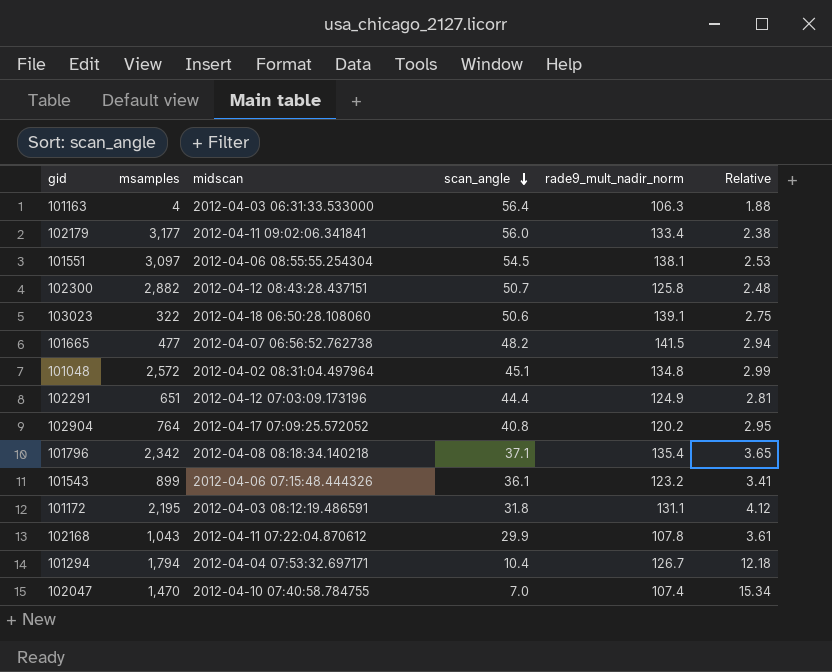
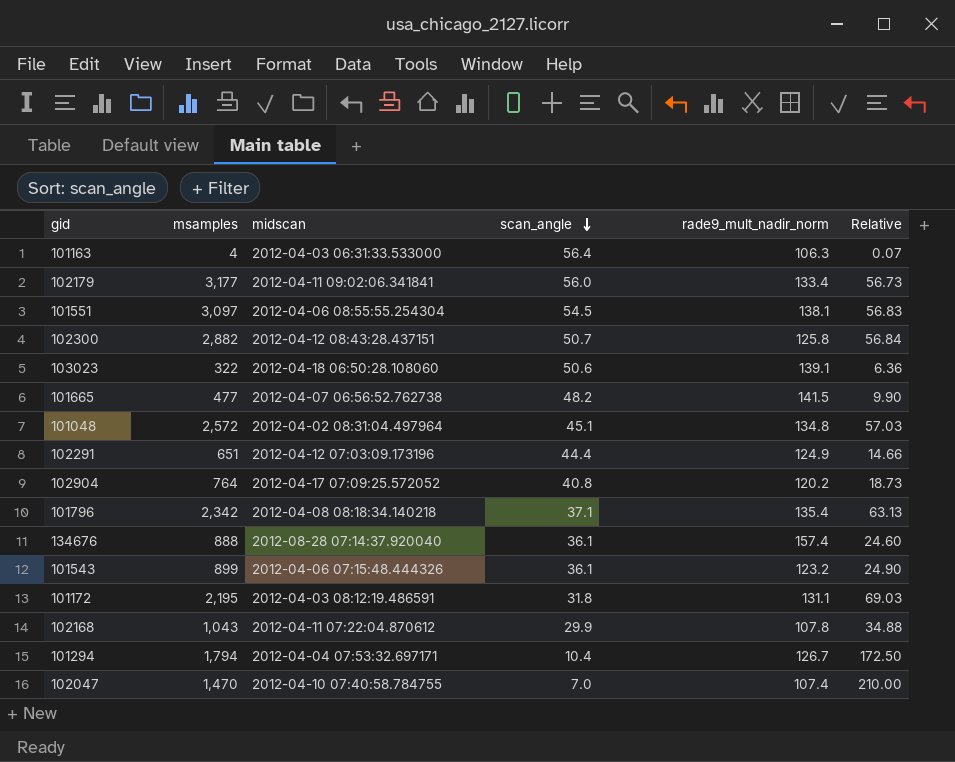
column Relative | formula: [rade9_mult_nadir_norm] / [scan_angle] -> [msamples] / [scan_angle]
row 134676: none -> 888 | 2012-08-28 07:14:37.920040 | 36.1 | 157.4 | 24.60

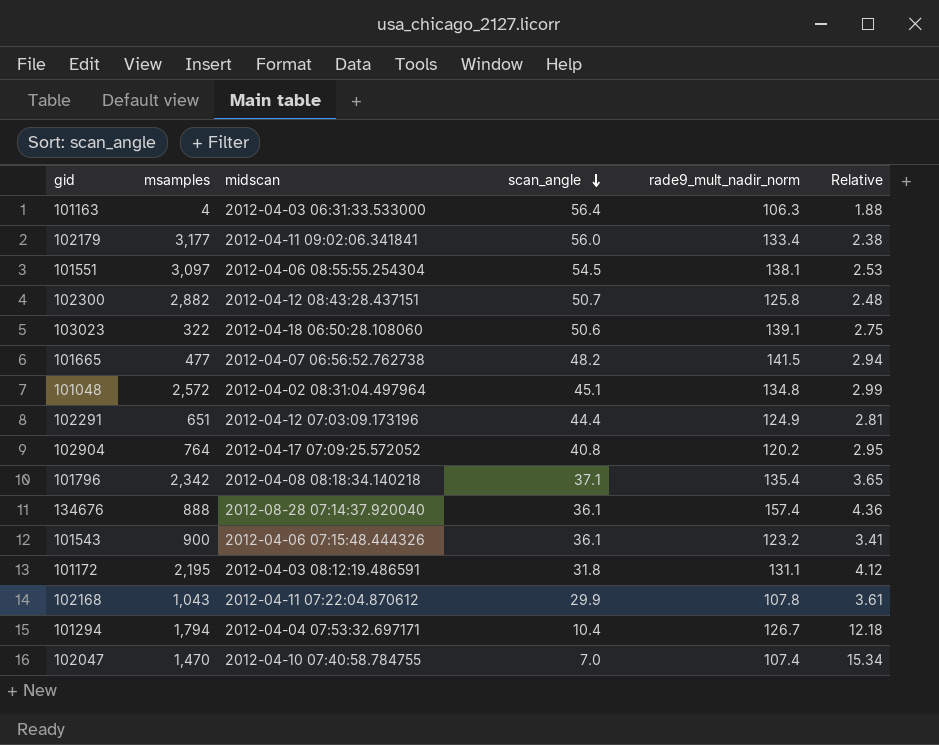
column Relative | formula: [msamples] / [scan_angle] -> [rade9_mult_nadir_norm] / [scan_angle]
101543 | msamples: 899 -> 900

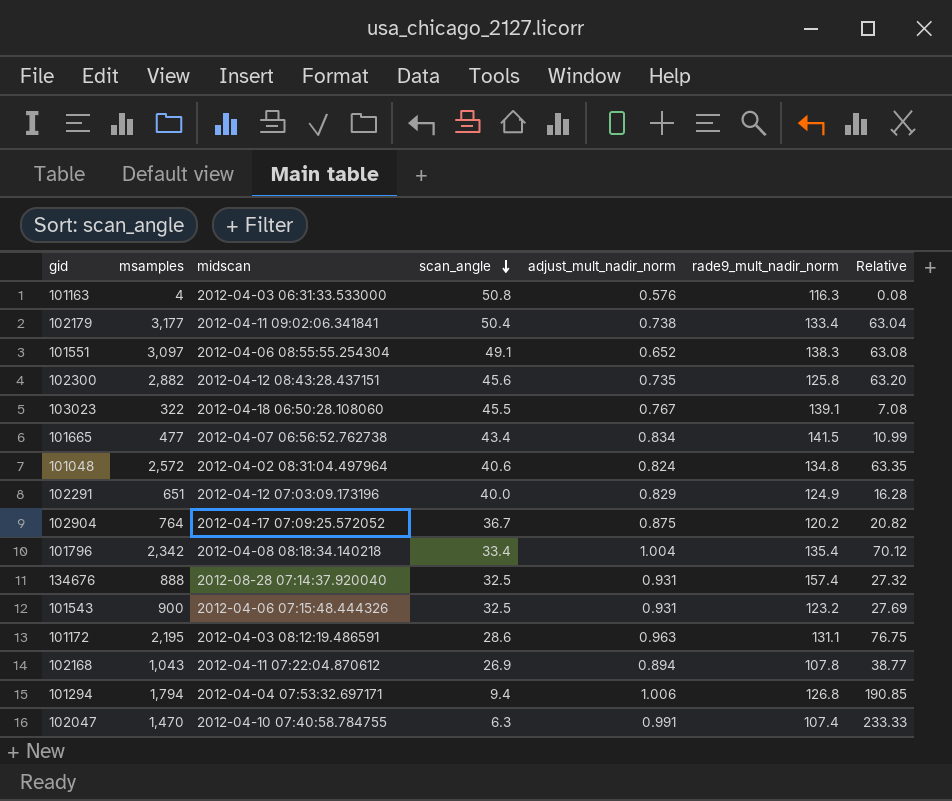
column adjust_mult_nadir_norm | position: none -> 5
column Relative | formula: [rade9_mult_nadir_norm] / [scan_angle] -> [msamples] / [scan_angle]
101163 | scan_angle: 56.4 -> 50.8
101163 | rade9_mult_nadir_norm: 106.3 -> 116.3
102179 | scan_angle: 56.0 -> 50.4
101551 | scan_angle: 54.5 -> 49.1
101551 | rade9_mult_nadir_norm: 138.1 -> 138.3
102300 | scan_angle: 50.7 -> 45.6
103023 | scan_angle: 50.6 -> 45.5
101665 | scan_angle: 48.2 -> 43.4
101048 | scan_angle: 45.1 -> 40.6
102291 | scan_angle: 44.4 -> 40.0
102904 | scan_angle: 40.8 -> 36.7
101796 | scan_angle: 37.1 -> 33.4
134676 | scan_angle: 36.1 -> 32.5
101543 | scan_angle: 36.1 -> 32.5
101172 | scan_angle: 31.8 -> 28.6
102168 | scan_angle: 29.9 -> 26.9
101294 | scan_angle: 10.4 -> 9.4
101294 | rade9_mult_nadir_norm: 126.7 -> 126.8
102047 | scan_angle: 7.0 -> 6.3

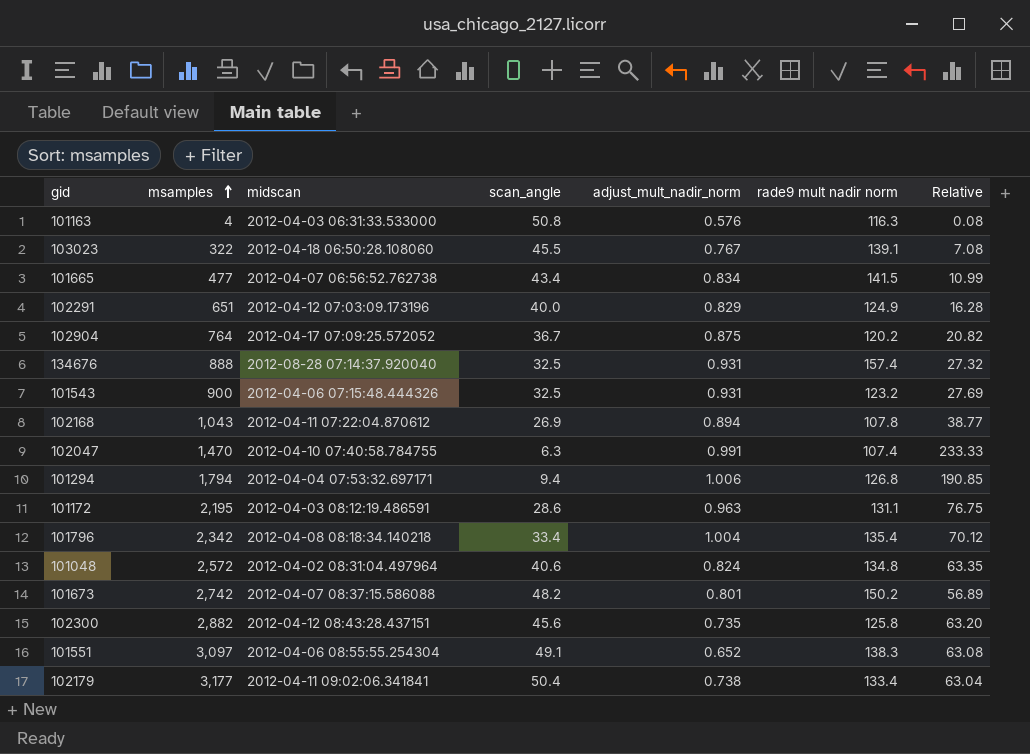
row order: scan_angle descending -> msamples ascending
column name: rade9_mult_nadir_norm -> rade9 mult nadir norm
row 101673: none -> 2,742 | 2012-04-07 08:37:15.586088 | 48.2 | 0.801 | 150.2 | 56.89

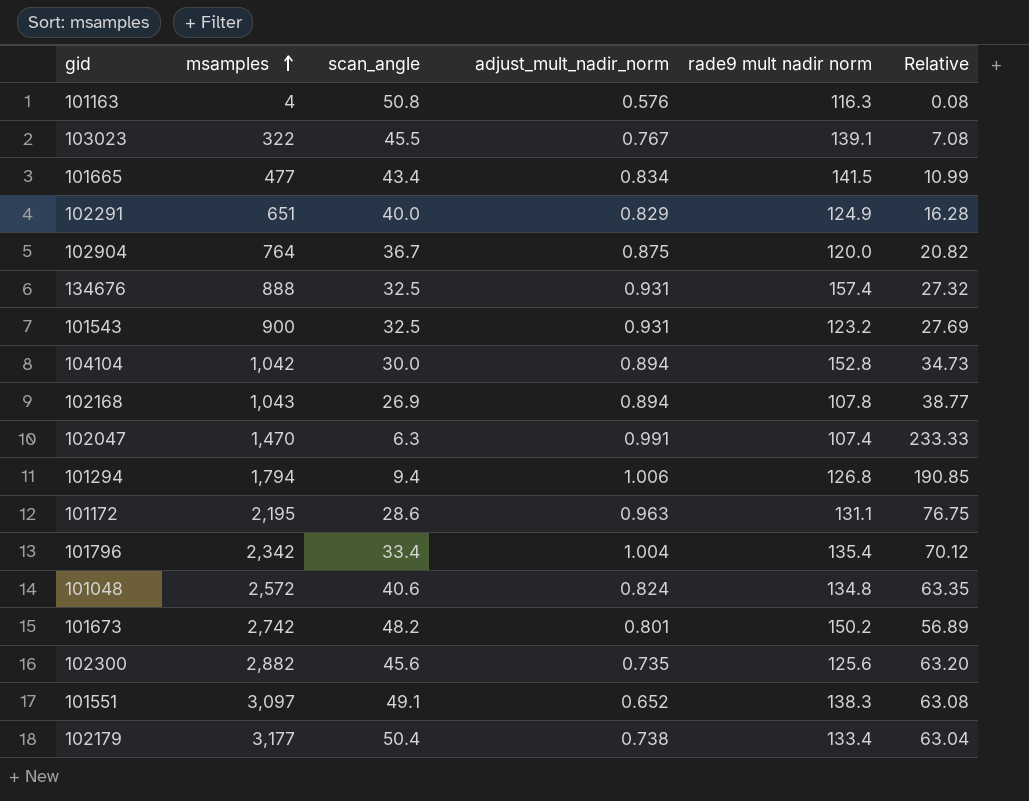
column midscan | position: 3 -> none
102904 | rade9 mult nadir norm: 120.2 -> 120.0
row 104104: none -> 1,042 | 30.0 | 0.894 | 152.8 | 34.73
102300 | rade9 mult nadir norm: 125.8 -> 125.6

